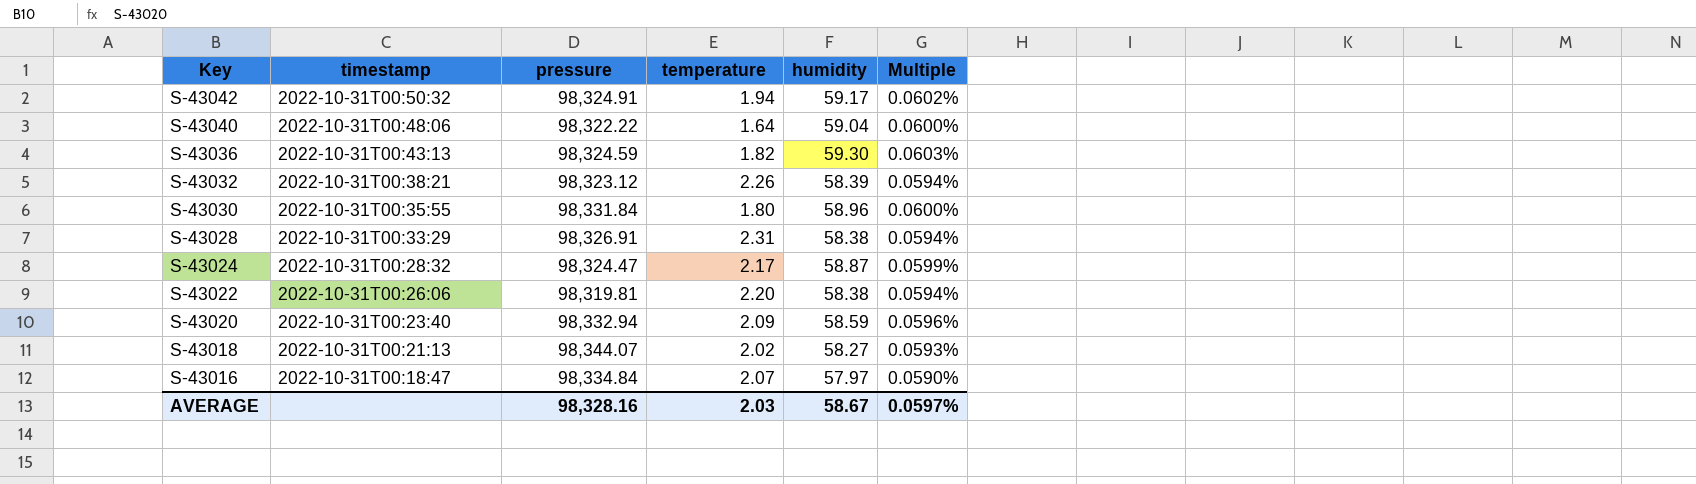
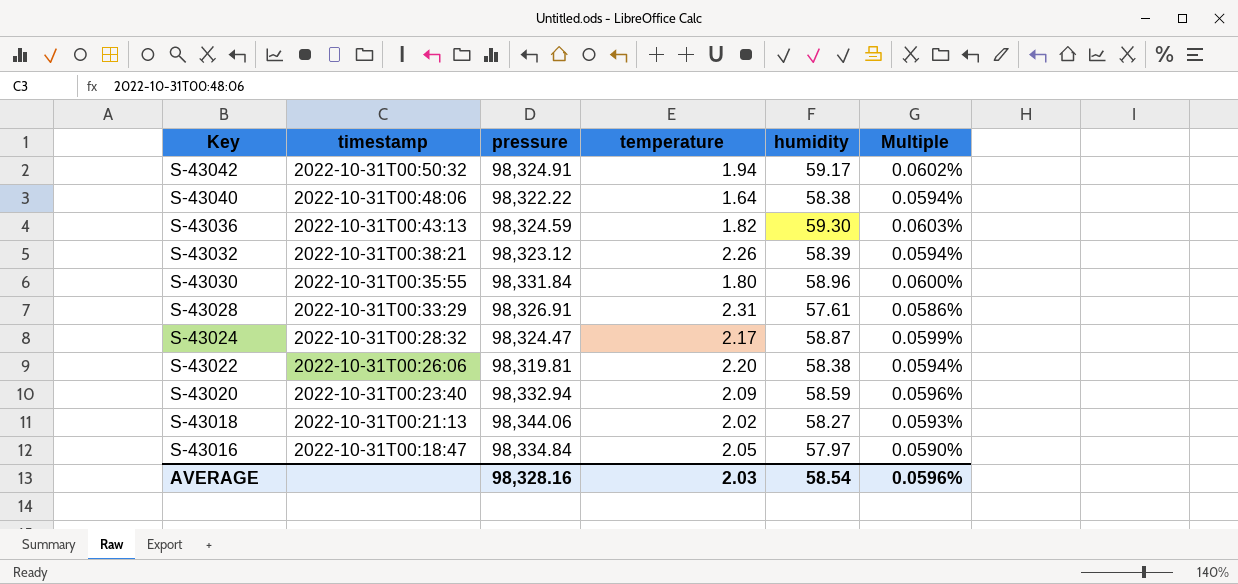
S-43040 | humidity: 59.04 -> 58.38
S-43040 | Multiple: 0.0600% -> 0.0594%
S-43028 | humidity: 58.38 -> 57.61
S-43028 | Multiple: 0.0594% -> 0.0586%
S-43018 | pressure: 98,344.07 -> 98,344.06
S-43016 | temperature: 2.07 -> 2.05
AVERAGE | humidity: 58.67 -> 58.54
AVERAGE | Multiple: 0.0597% -> 0.0596%

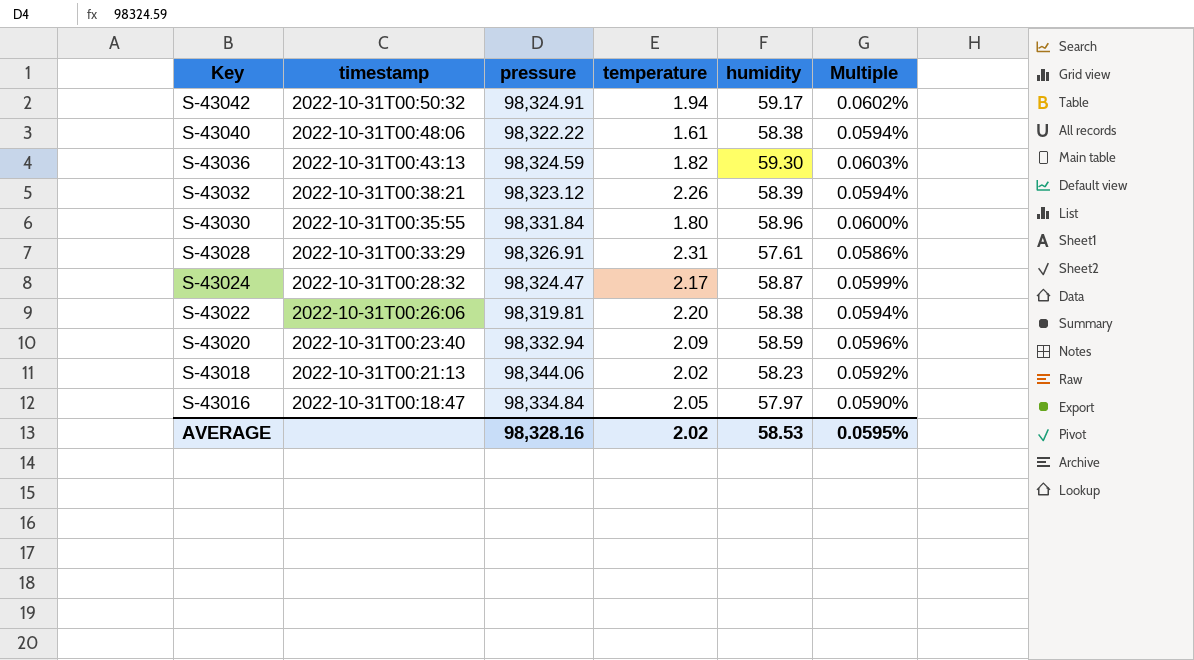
S-43040 | temperature: 1.64 -> 1.61
S-43018 | humidity: 58.27 -> 58.23
S-43018 | Multiple: 0.0593% -> 0.0592%
AVERAGE | temperature: 2.03 -> 2.02
AVERAGE | humidity: 58.54 -> 58.53
AVERAGE | Multiple: 0.0596% -> 0.0595%

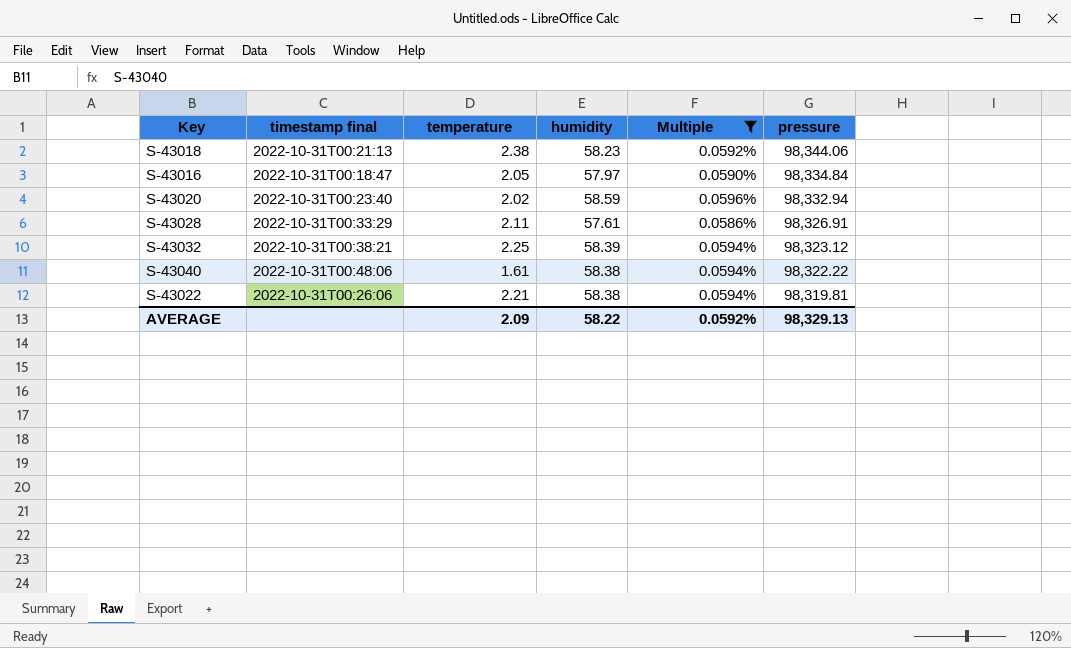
filter: none -> Multiple <= 0.0596%
row order: Key descending -> pressure descending
column name: timestamp -> timestamp final
column pressure | position: 3 -> 6
S-43018 | temperature: 2.02 -> 2.38
S-43020 | temperature: 2.09 -> 2.02
S-43028 | temperature: 2.31 -> 2.11
S-43032 | temperature: 2.26 -> 2.25
S-43022 | temperature: 2.20 -> 2.21
AVERAGE | temperature: 2.02 -> 2.09
AVERAGE | humidity: 58.53 -> 58.22
AVERAGE | Multiple: 0.0595% -> 0.0592%
AVERAGE | pressure: 98,328.16 -> 98,329.13

